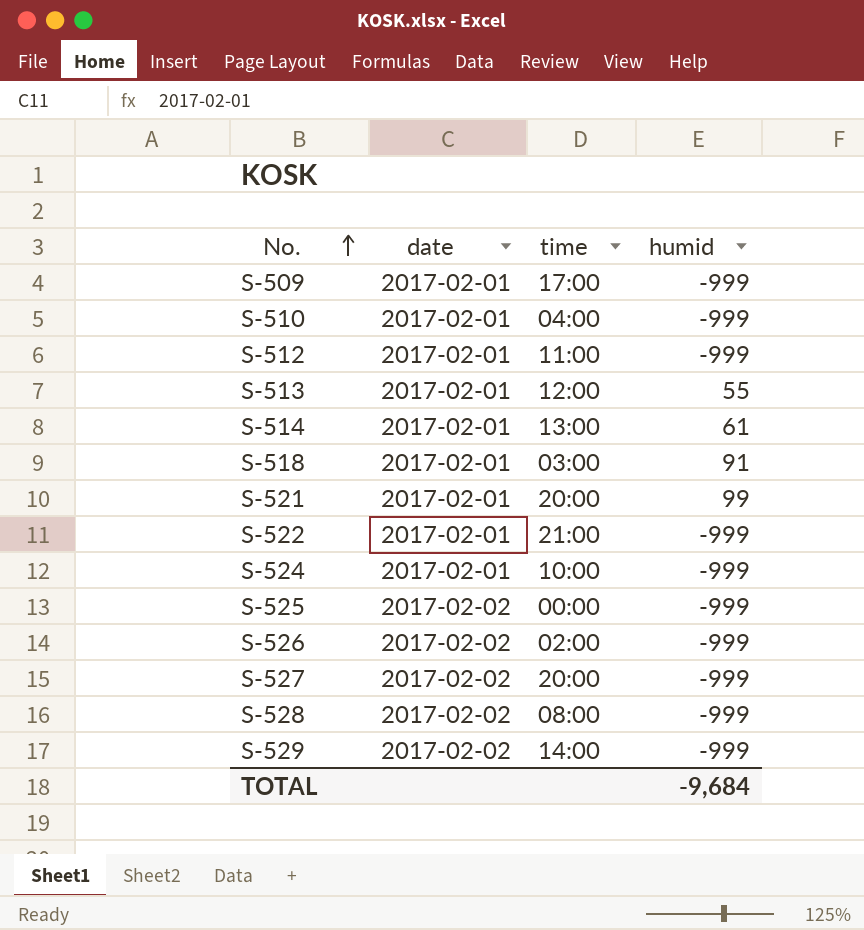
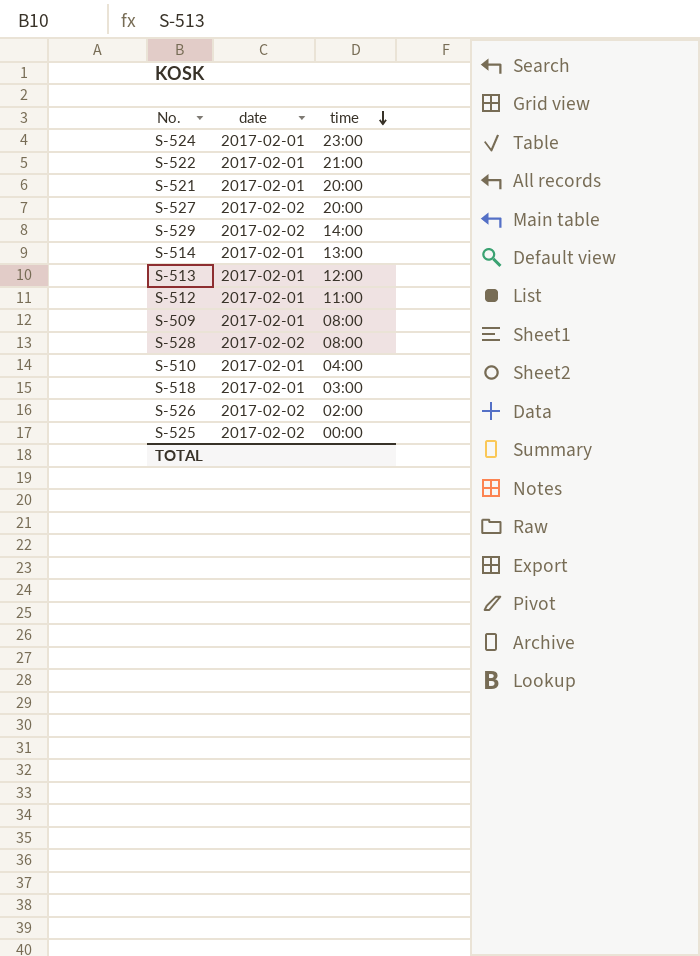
row order: No. ascending -> time descending
column humid | position: 4 -> none
S-524 | time: 10:00 -> 23:00
S-509 | time: 17:00 -> 08:00

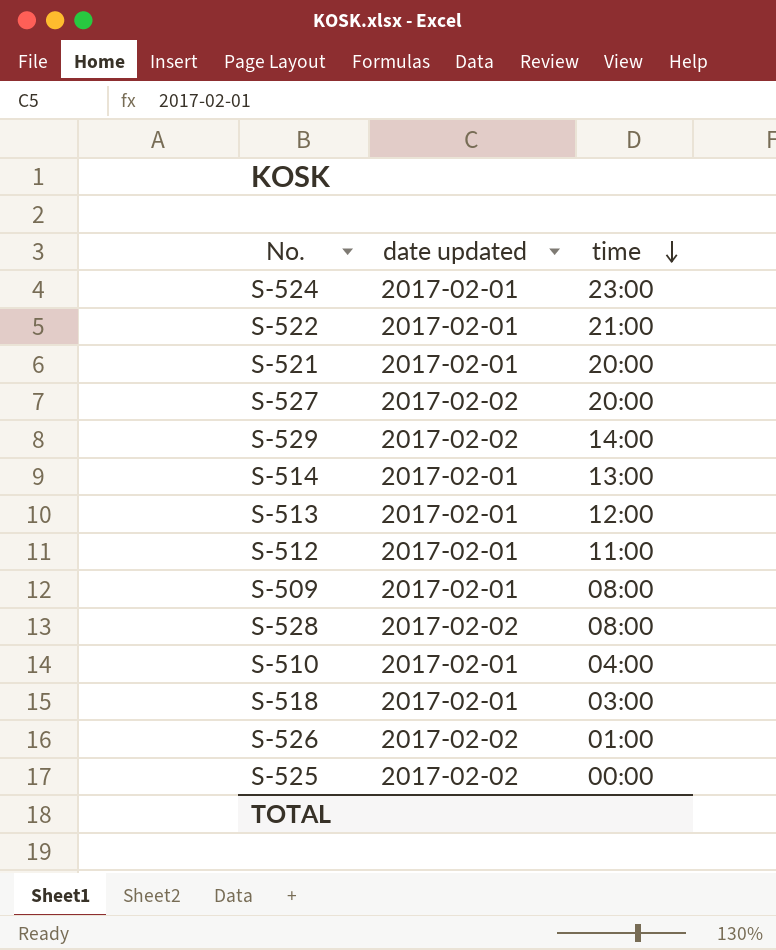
column name: date -> date updated
S-526 | time: 02:00 -> 01:00

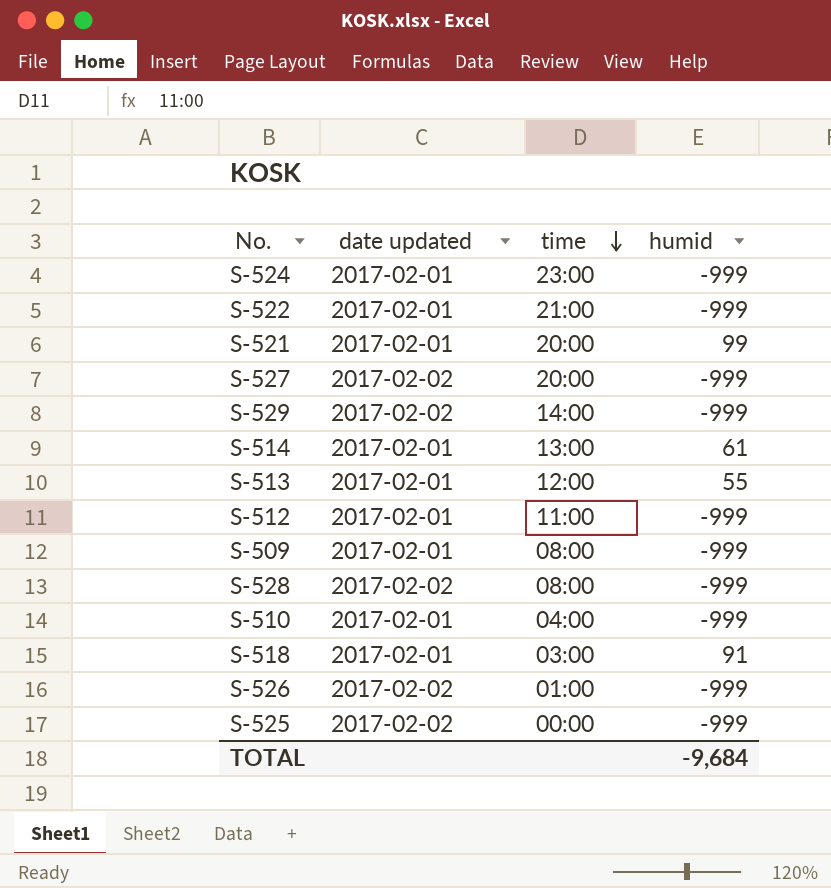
column humid | position: none -> 4

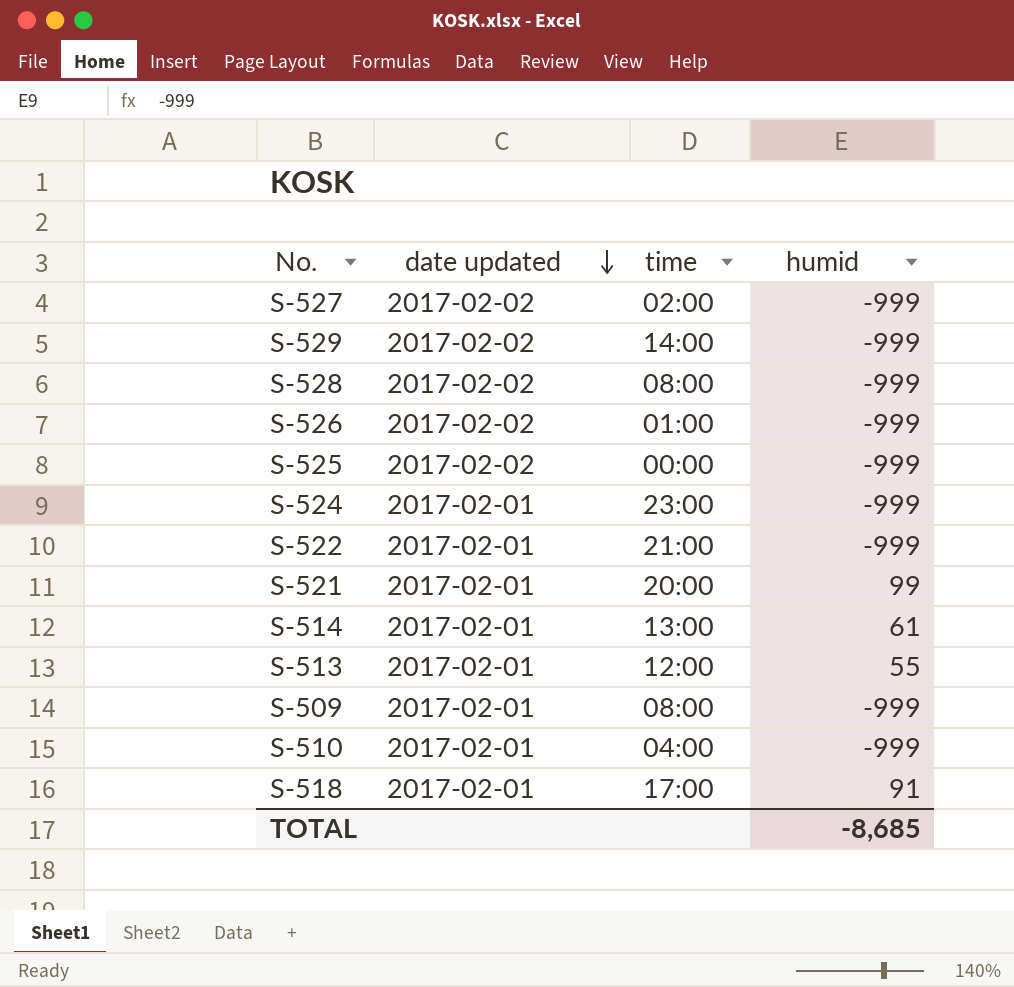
row order: time descending -> date updated descending
row S-512: 2017-02-01 | 11:00 | -999 -> none
S-527 | time: 20:00 -> 02:00
S-518 | time: 03:00 -> 17:00
TOTAL | humid: -9,684 -> -8,685

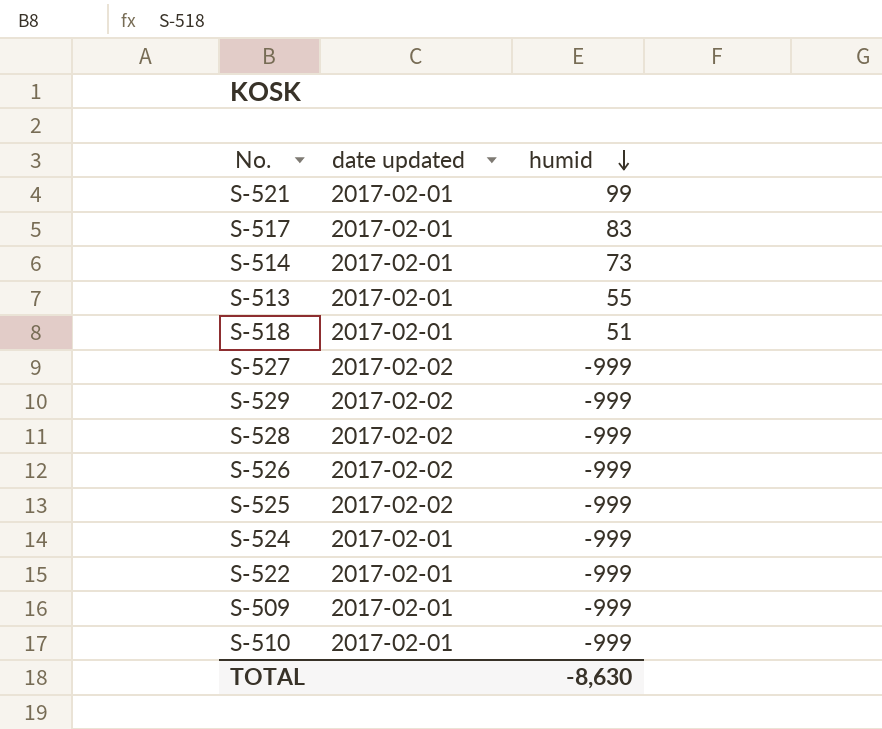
row order: date updated descending -> humid descending
column time | position: 3 -> none
row S-517: none -> 2017-02-01 | 83
S-514 | humid: 61 -> 73
S-518 | humid: 91 -> 51
TOTAL | humid: -8,685 -> -8,630

